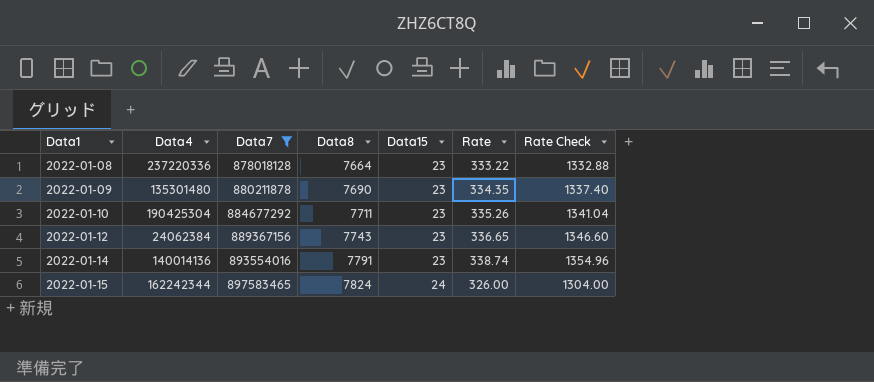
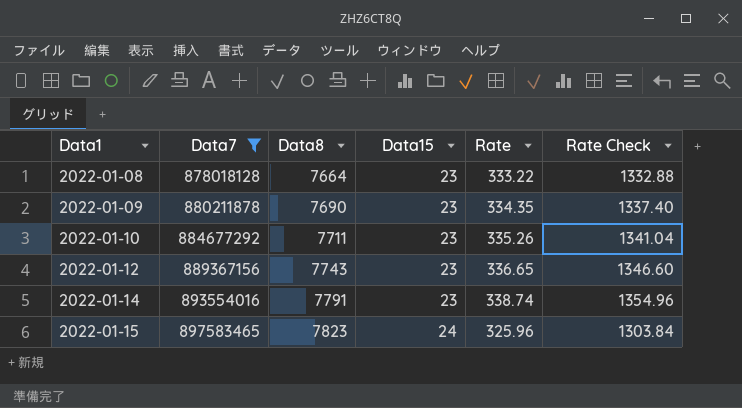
column Data4 | position: 2 -> none
2022-01-15 | Data8: 7824 -> 7823
2022-01-15 | Rate: 326.00 -> 325.96
2022-01-15 | Rate Check: 1304.00 -> 1303.84

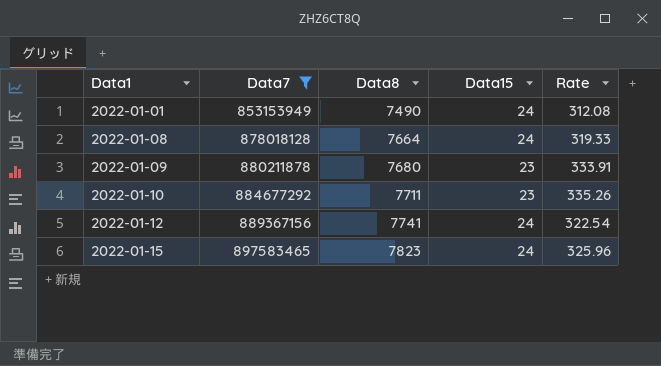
column Rate Check | formula: [Rate] * 4 -> none
row 2022-01-14: 893554016 | 7791 | 23 | 338.74 | 1354.96 -> none
row 2022-01-01: none -> 853153949 | 7490 | 24 | 312.08
2022-01-08 | Data15: 23 -> 24
2022-01-08 | Rate: 333.22 -> 319.33
2022-01-09 | Data8: 7690 -> 7680
2022-01-09 | Rate: 334.35 -> 333.91
2022-01-12 | Data8: 7743 -> 7741
2022-01-12 | Data15: 23 -> 24
2022-01-12 | Rate: 336.65 -> 322.54

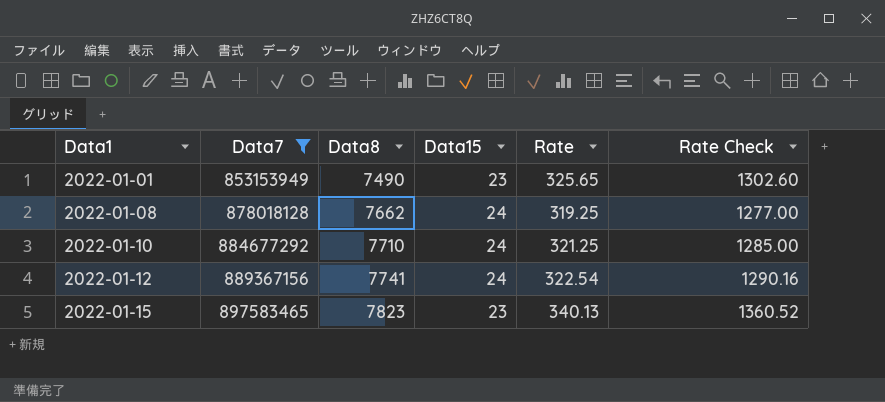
column Rate Check | formula: none -> [Rate] * 4
row 2022-01-09: 880211878 | 7680 | 23 | 333.91 -> none
2022-01-01 | Data15: 24 -> 23
2022-01-01 | Rate: 312.08 -> 325.65
2022-01-08 | Data8: 7664 -> 7662
2022-01-08 | Rate: 319.33 -> 319.25
2022-01-10 | Data8: 7711 -> 7710
2022-01-10 | Data15: 23 -> 24
2022-01-10 | Rate: 335.26 -> 321.25
2022-01-15 | Data15: 24 -> 23
2022-01-15 | Rate: 325.96 -> 340.13

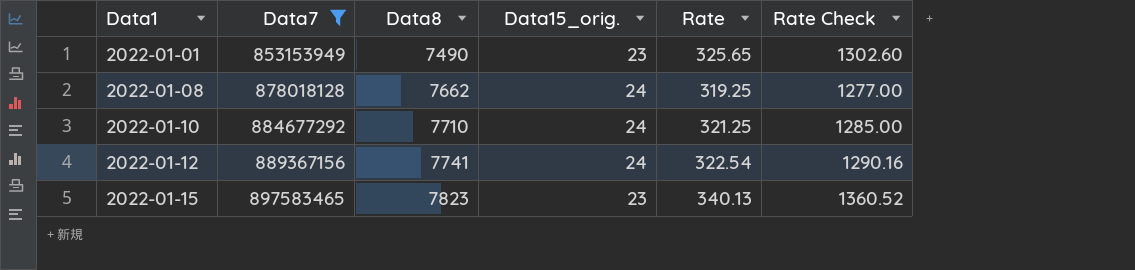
column name: Data15 -> Data15_orig.

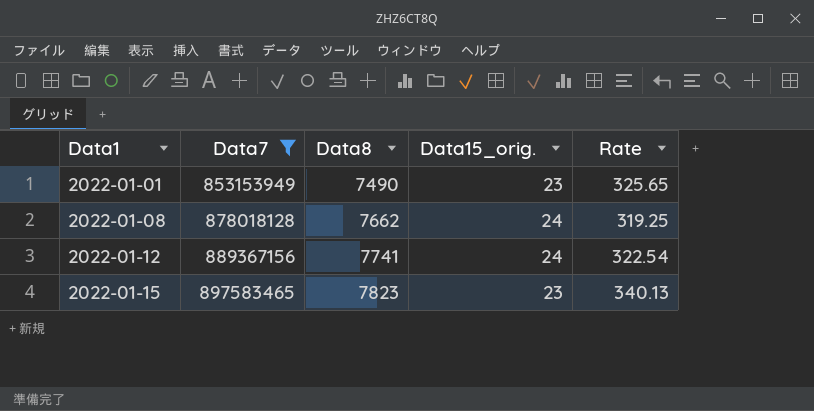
column Rate Check | formula: [Rate] * 4 -> none
row 2022-01-10: 884677292 | 7710 | 24 | 321.25 | 1285.00 -> none

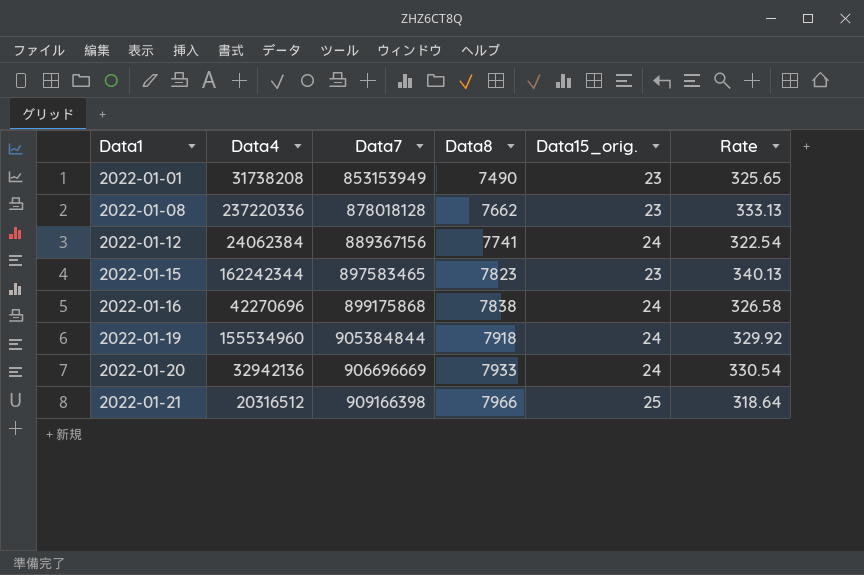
filter: Data7 <= 897583465 -> none
column Data4 | position: none -> 2
2022-01-08 | Data15_orig.: 24 -> 23
2022-01-08 | Rate: 319.25 -> 333.13

